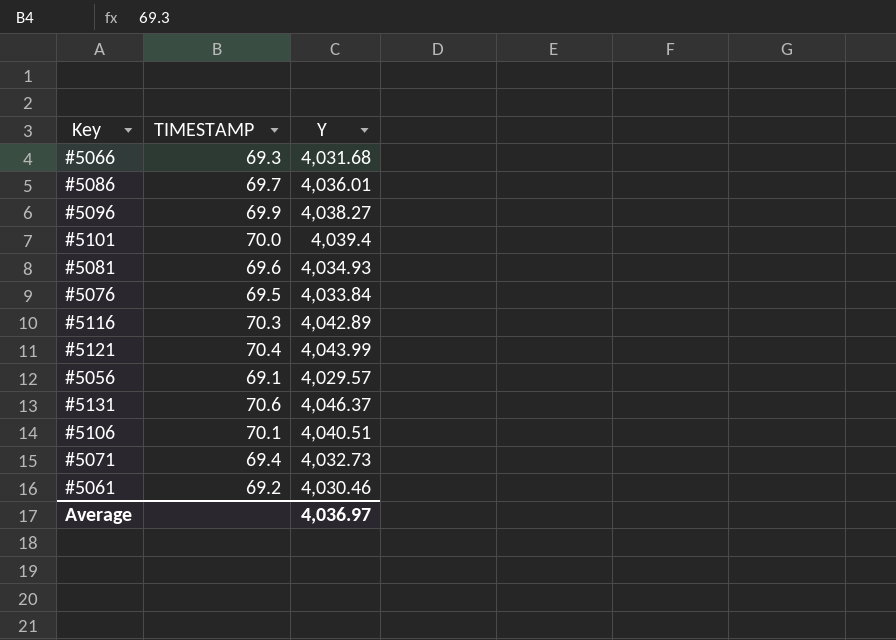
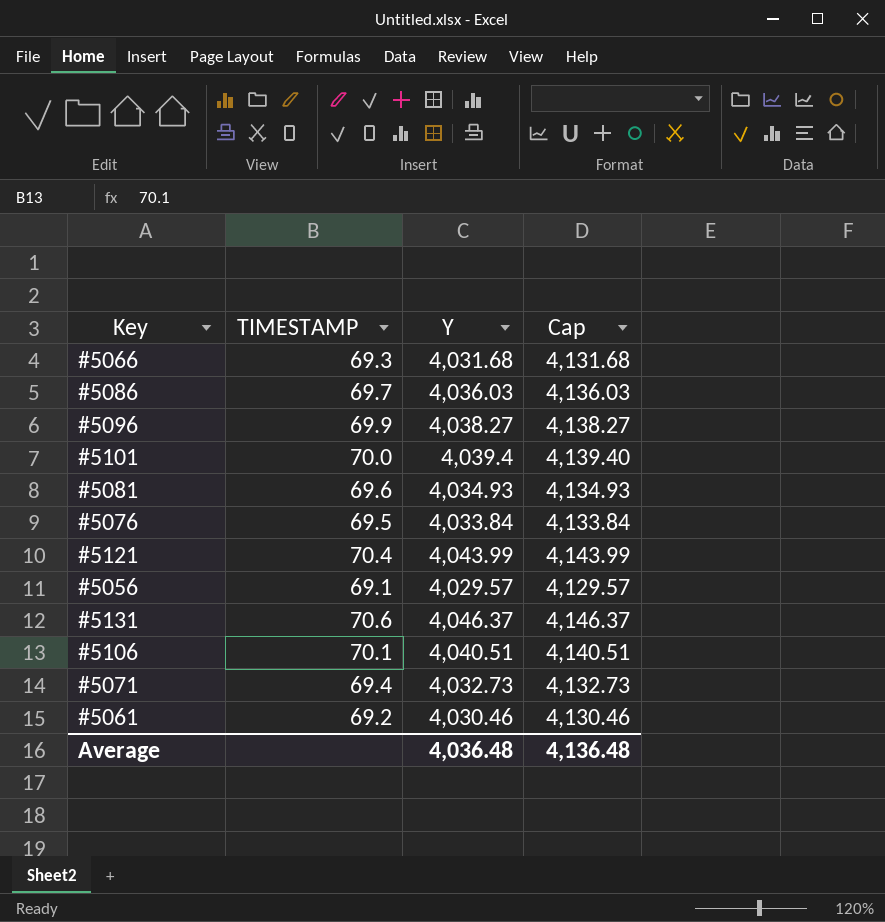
column Cap | formula: none -> [Y] + 100
row #5116: 70.3 | 4,042.89 -> none
#5086 | Y: 4,036.01 -> 4,036.03
Average | Y: 4,036.97 -> 4,036.48

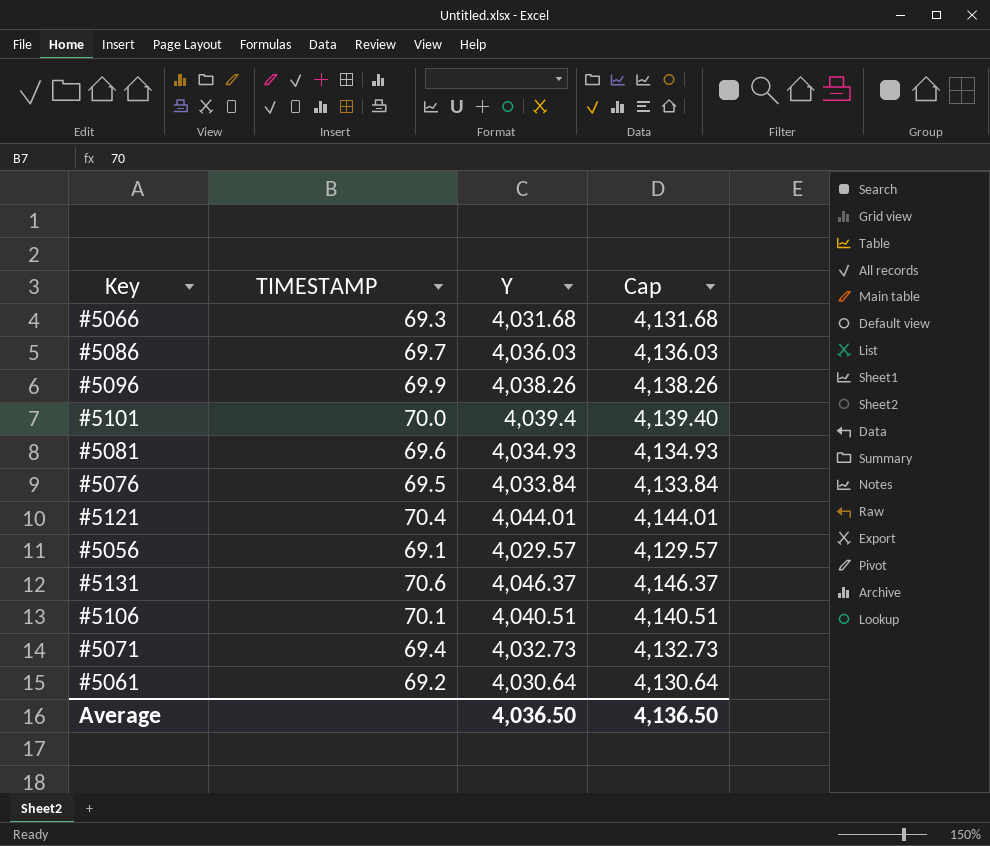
#5096 | Y: 4,038.27 -> 4,038.26
#5096 | Cap: 4,138.27 -> 4,138.26
#5121 | Y: 4,043.99 -> 4,044.01
#5121 | Cap: 4,143.99 -> 4,144.01
#5061 | Y: 4,030.46 -> 4,030.64
#5061 | Cap: 4,130.46 -> 4,130.64
Average | Y: 4,036.48 -> 4,036.50
Average | Cap: 4,136.48 -> 4,136.50

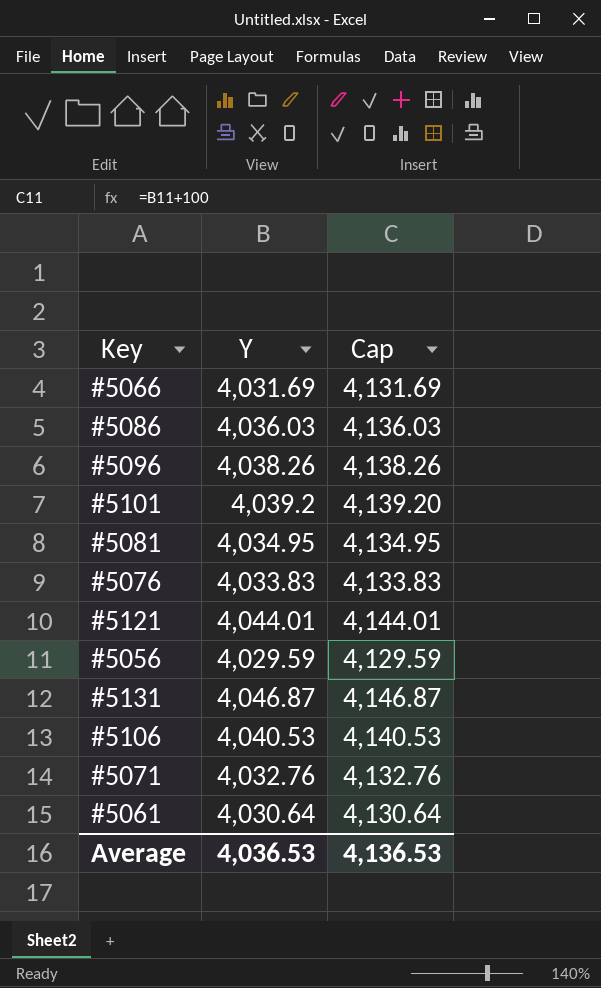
column TIMESTAMP | position: 2 -> none
#5066 | Y: 4,031.68 -> 4,031.69
#5066 | Cap: 4,131.68 -> 4,131.69
#5101 | Y: 4,039.4 -> 4,039.2
#5101 | Cap: 4,139.40 -> 4,139.20
#5081 | Y: 4,034.93 -> 4,034.95
#5081 | Cap: 4,134.93 -> 4,134.95
#5076 | Y: 4,033.84 -> 4,033.83
#5076 | Cap: 4,133.84 -> 4,133.83
#5056 | Y: 4,029.57 -> 4,029.59
#5056 | Cap: 4,129.57 -> 4,129.59
#5131 | Y: 4,046.37 -> 4,046.87
#5131 | Cap: 4,146.37 -> 4,146.87
#5106 | Y: 4,040.51 -> 4,040.53
#5106 | Cap: 4,140.51 -> 4,140.53
#5071 | Y: 4,032.73 -> 4,032.76
#5071 | Cap: 4,132.73 -> 4,132.76
Average | Y: 4,036.50 -> 4,036.53
Average | Cap: 4,136.50 -> 4,136.53

